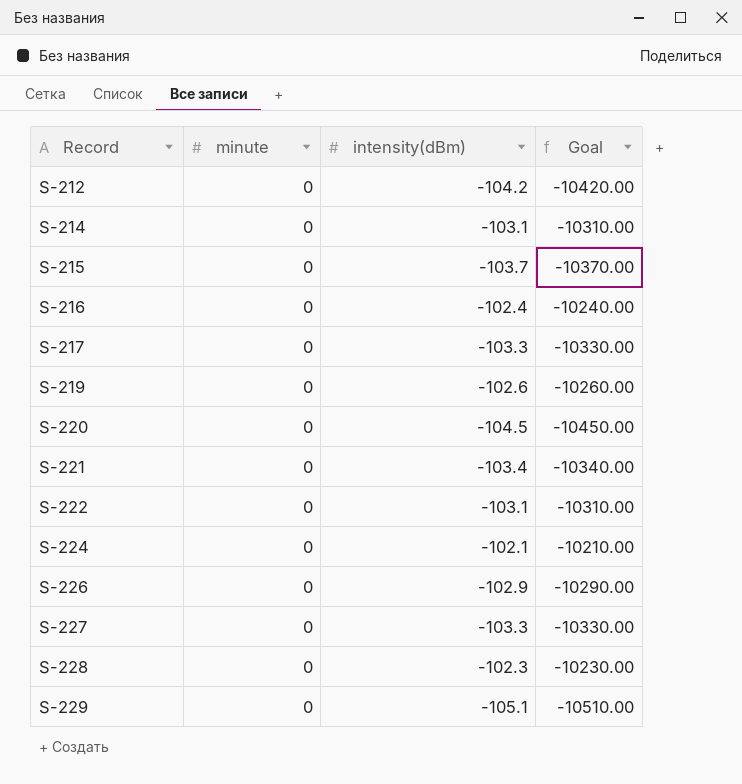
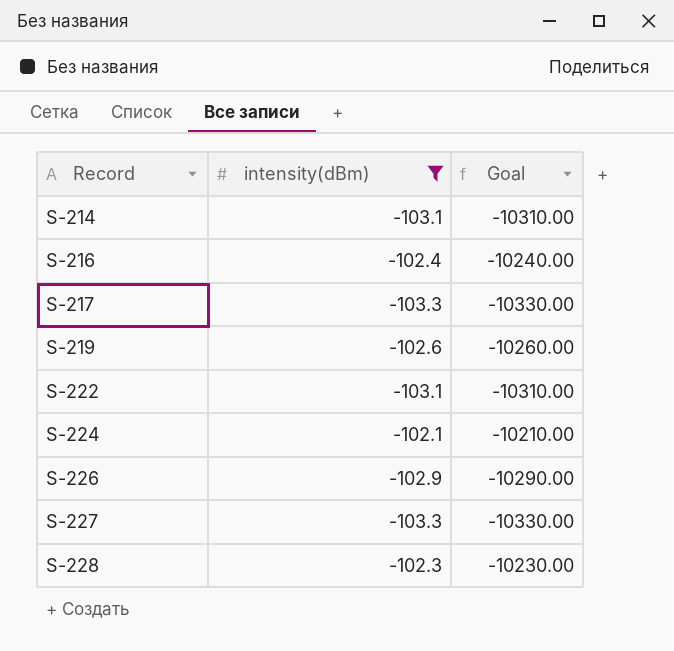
filter: none -> intensity(dBm) >= -103.3
column minute | position: 2 -> none

